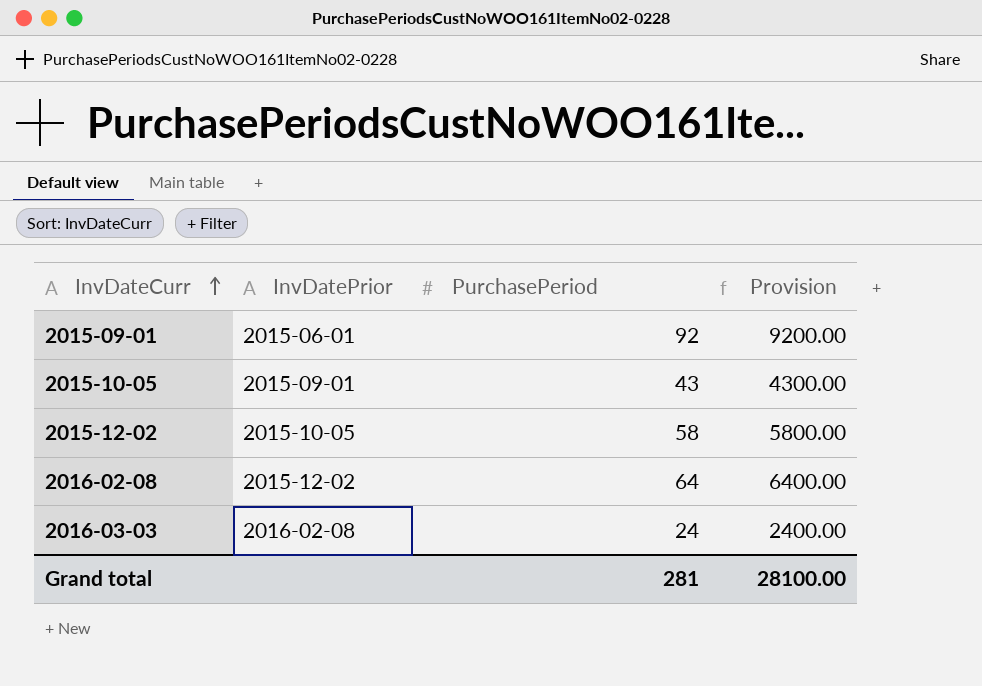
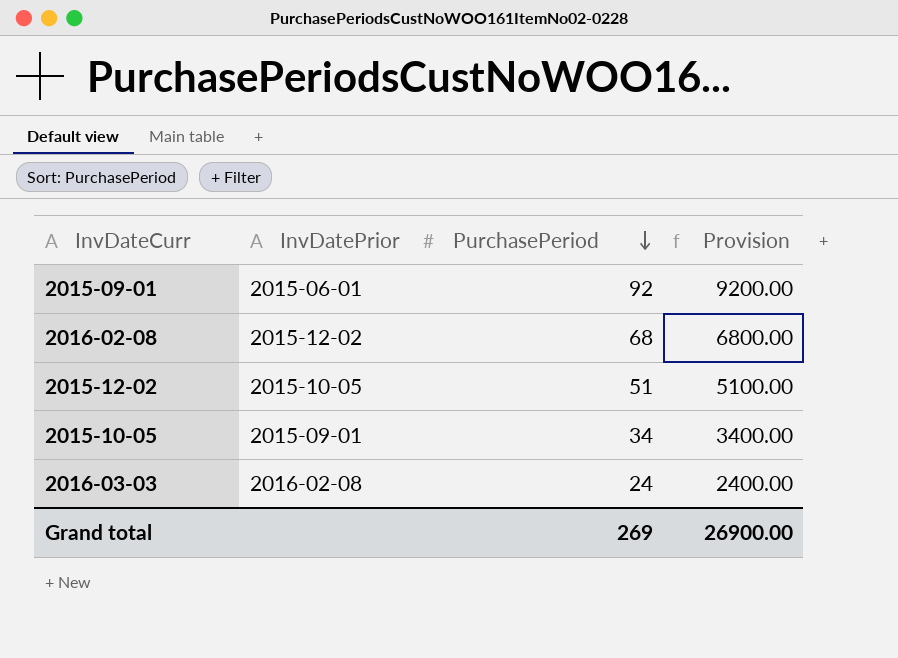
row order: InvDateCurr ascending -> PurchasePeriod descending
2016-02-08 | PurchasePeriod: 64 -> 68
2016-02-08 | Provision: 6400.00 -> 6800.00
2015-12-02 | PurchasePeriod: 58 -> 51
2015-12-02 | Provision: 5800.00 -> 5100.00
2015-10-05 | PurchasePeriod: 43 -> 34
2015-10-05 | Provision: 4300.00 -> 3400.00
Grand total | PurchasePeriod: 281 -> 269
Grand total | Provision: 28100.00 -> 26900.00

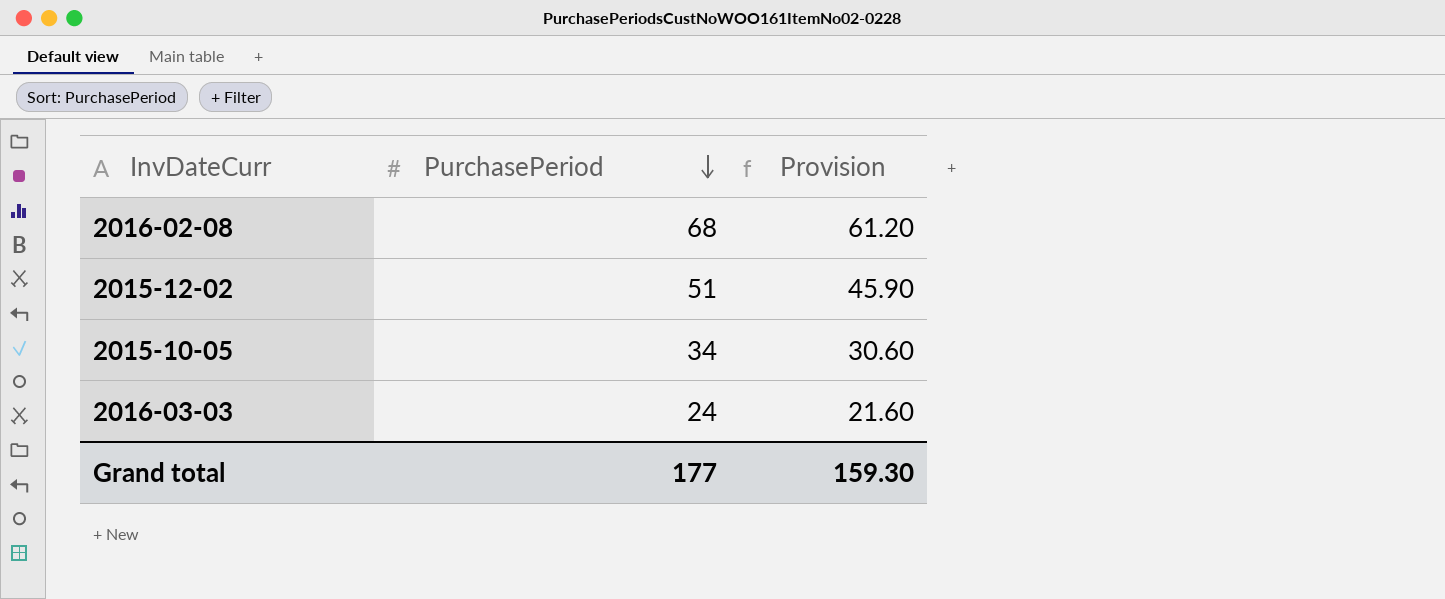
column InvDatePrior | position: 2 -> none
column Provision | formula: [PurchasePeriod] * 100 -> [PurchasePeriod] * 0.9
row 2015-09-01: 2015-06-01 | 92 | 9200.00 -> none
Grand total | PurchasePeriod: 269 -> 177
Grand total | Provision: 26900.00 -> 159.30

